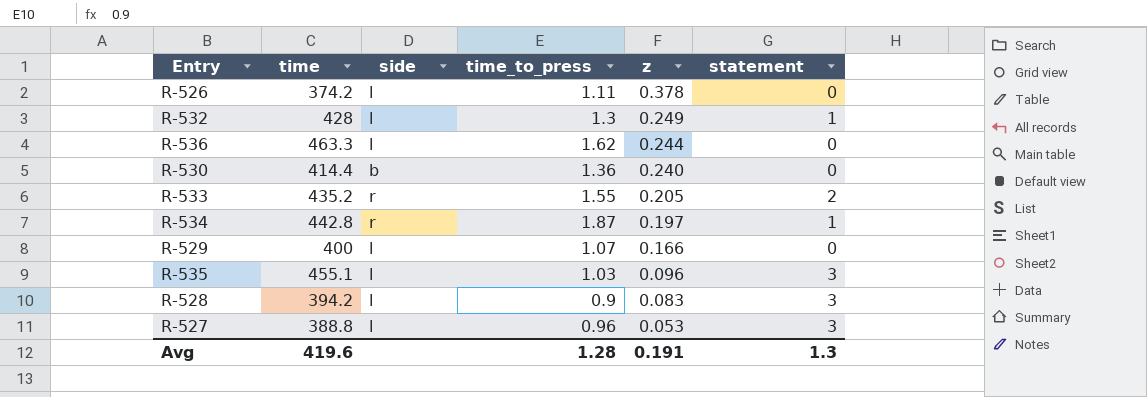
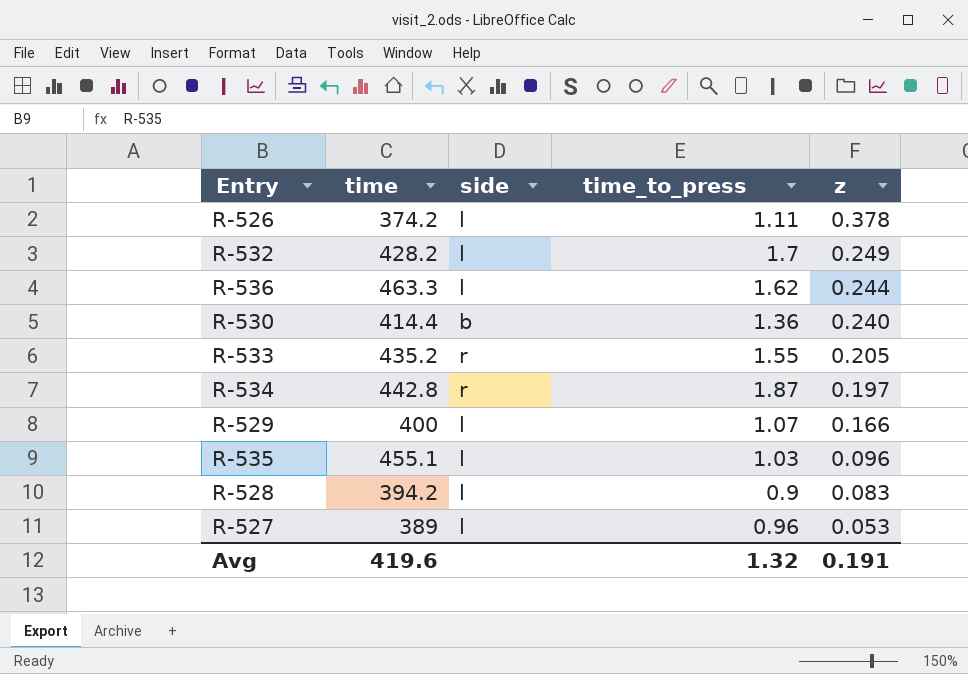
column statement | position: 6 -> none
R-532 | time: 428 -> 428.2
R-532 | time_to_press: 1.3 -> 1.7
R-527 | time: 388.8 -> 389
Avg | time_to_press: 1.28 -> 1.32

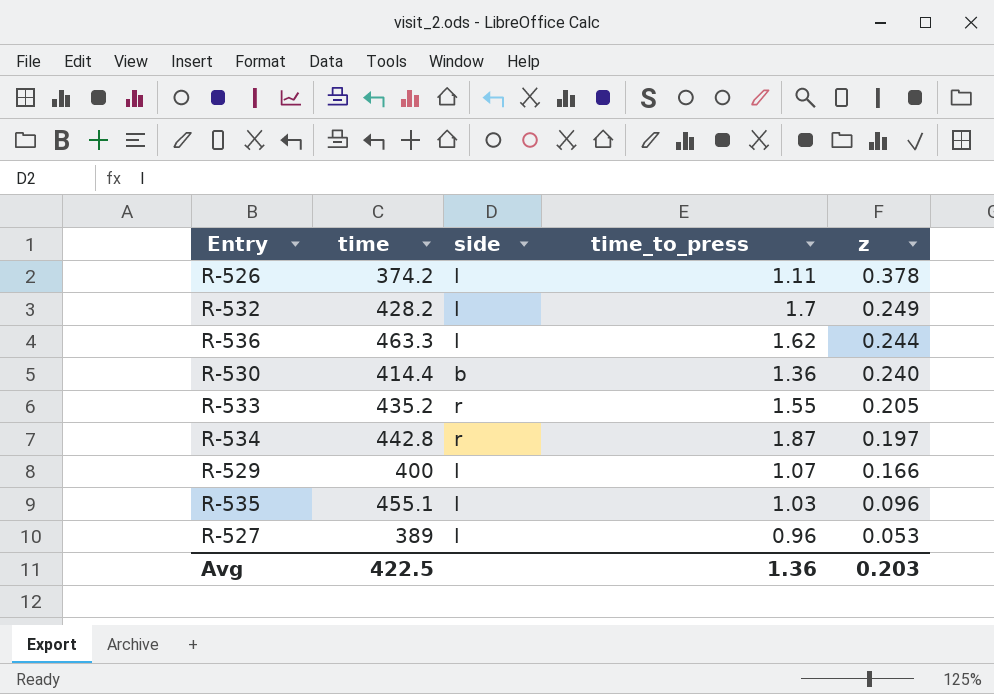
row R-528: 394.2 | l | 0.9 | 0.083 -> none
Avg | time: 419.6 -> 422.5
Avg | time_to_press: 1.32 -> 1.36
Avg | z: 0.191 -> 0.203

